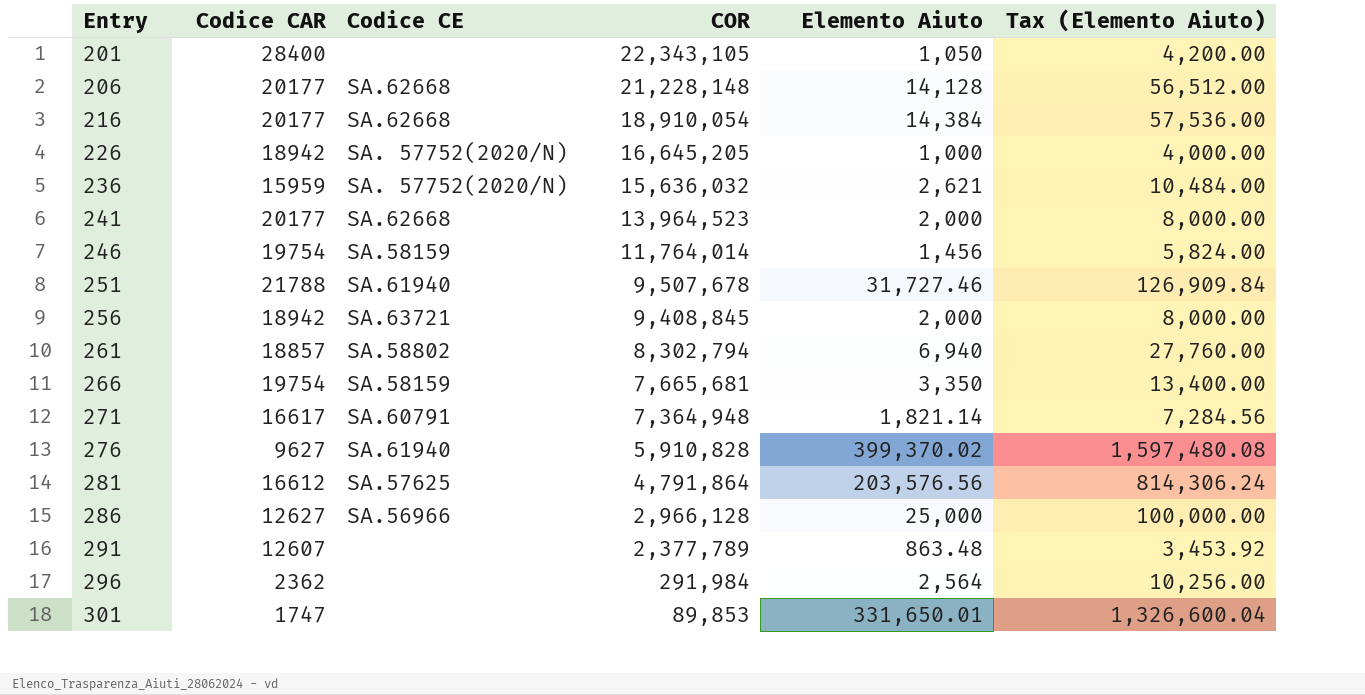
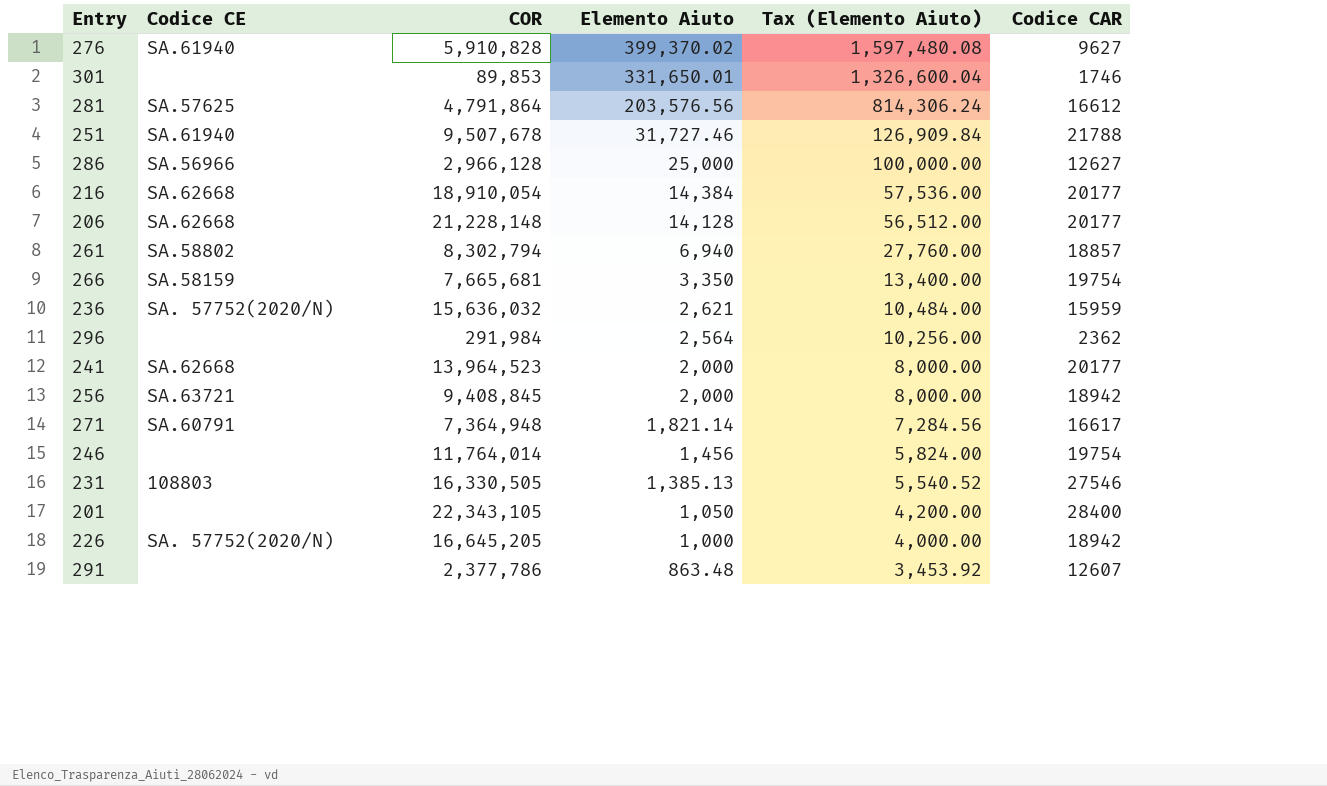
row order: Entry ascending -> Elemento Aiuto descending
column Codice CAR | position: 2 -> 6
301 | Codice CAR: 1747 -> 1746
246 | Codice CE: SA.58159 -> none
row 231: none -> 108803 | 16,330,505 | 1,385.13 | 5,540.52 | 27546
291 | COR: 2,377,789 -> 2,377,786

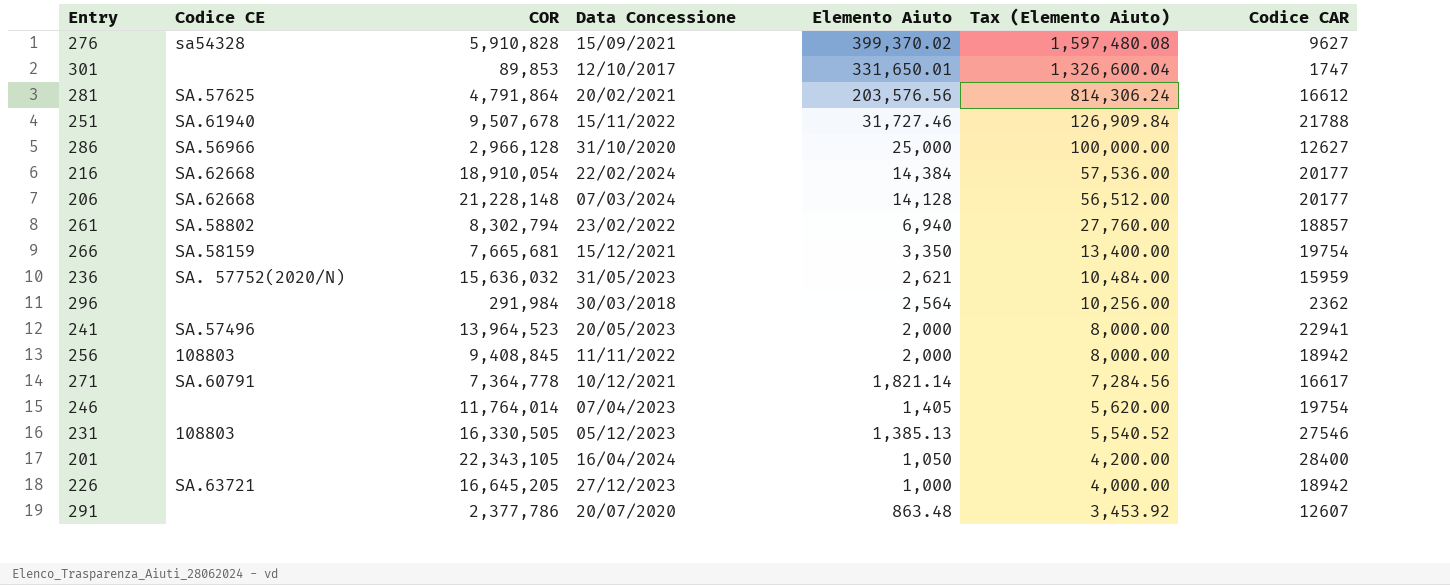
column Data Concessione | position: none -> 4
276 | Codice CE: SA.61940 -> sa54328
301 | Codice CAR: 1746 -> 1747
241 | Codice CE: SA.62668 -> SA.57496
241 | Codice CAR: 20177 -> 22941
256 | Codice CE: SA.63721 -> 108803
271 | COR: 7,364,948 -> 7,364,778
246 | Elemento Aiuto: 1,456 -> 1,405
246 | Tax (Elemento Aiuto): 5,824.00 -> 5,620.00
226 | Codice CE: SA. 57752(2020/N) -> SA.63721

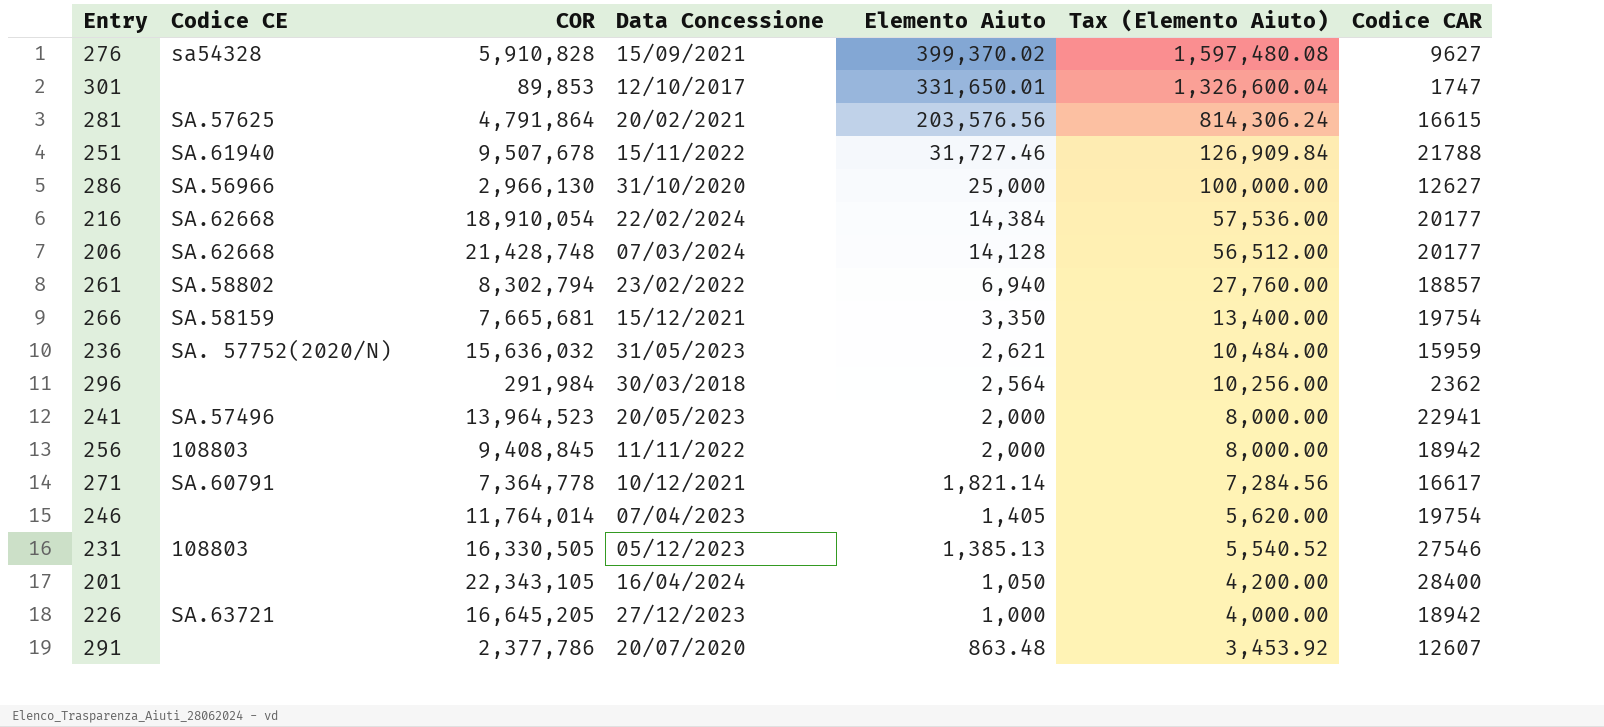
281 | Codice CAR: 16612 -> 16615
286 | COR: 2,966,128 -> 2,966,130
206 | COR: 21,228,148 -> 21,428,748

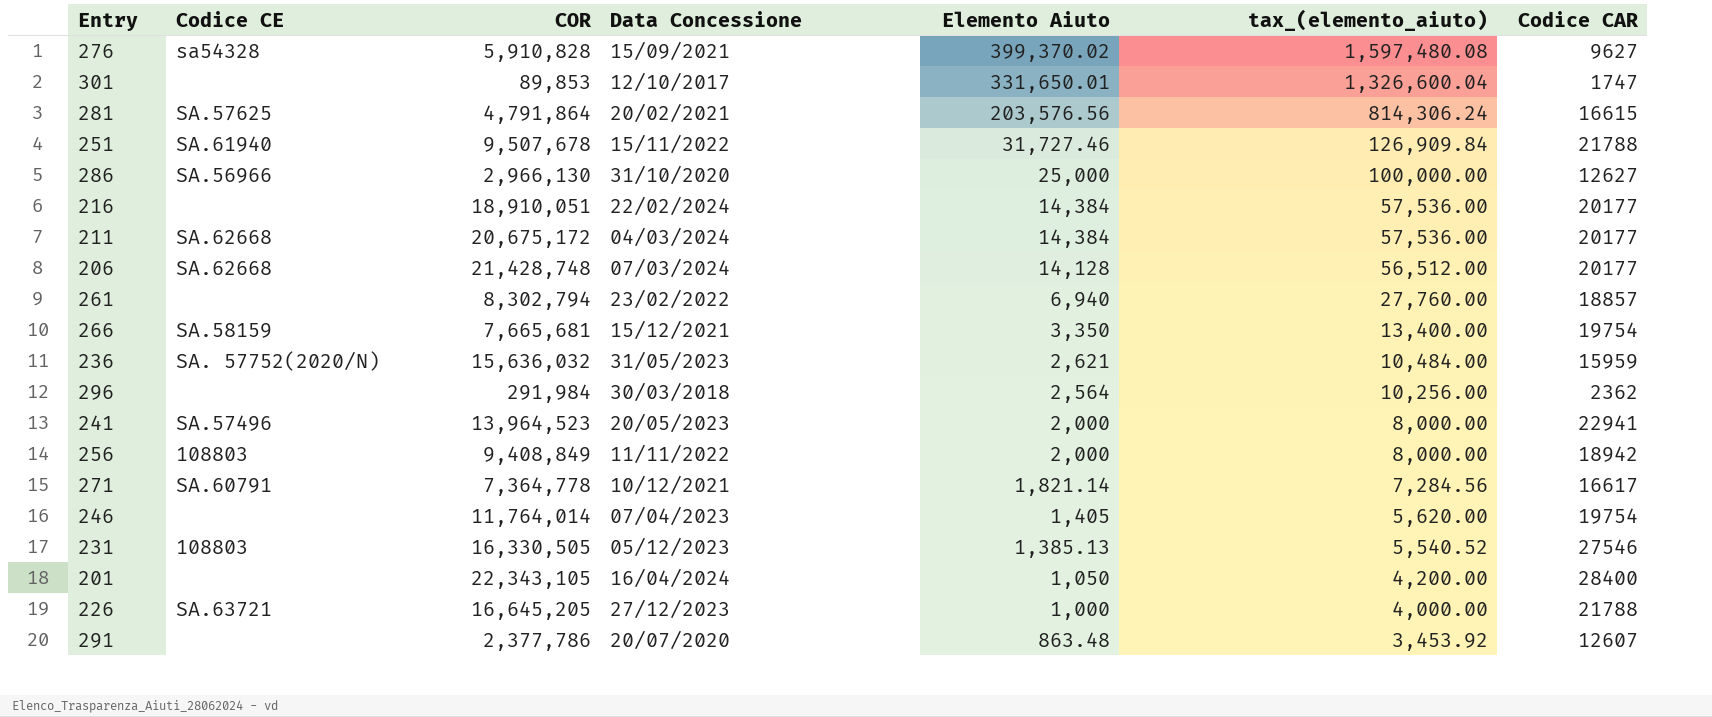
column name: Tax (Elemento Aiuto) -> tax_(elemento_aiuto)
216 | Codice CE: SA.62668 -> none
216 | COR: 18,910,054 -> 18,910,051
row 211: none -> SA.62668 | 20,675,172 | 04/03/2024 | 14,384 | 57,536.00 | 20177
261 | Codice CE: SA.58802 -> none
256 | COR: 9,408,845 -> 9,408,849
226 | Codice CAR: 18942 -> 21788

